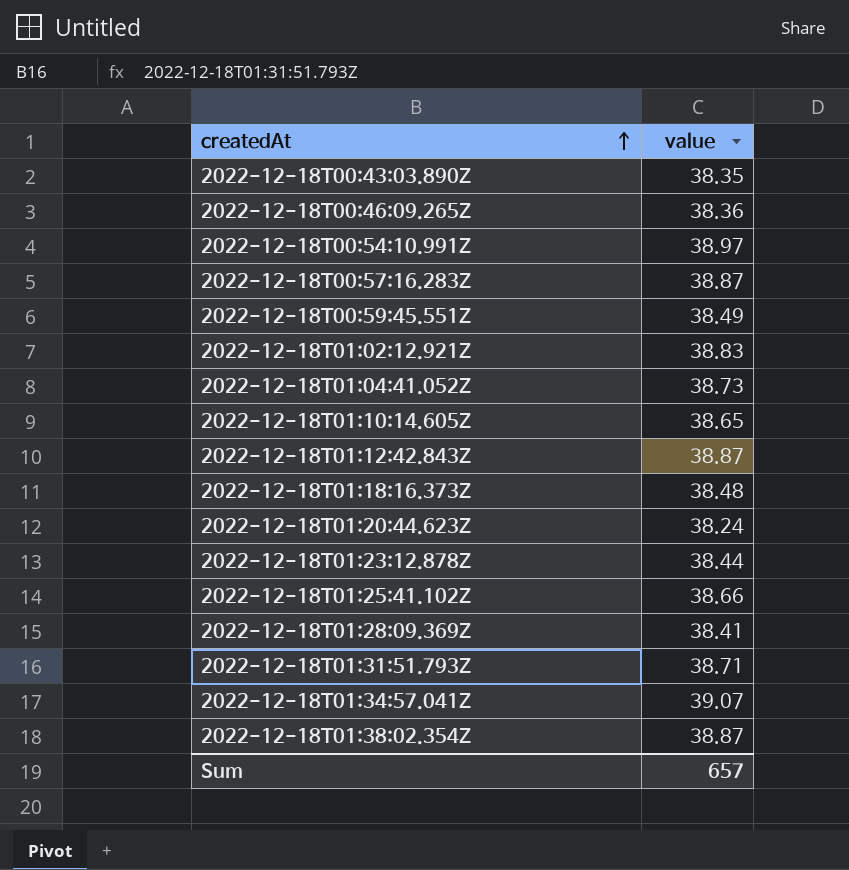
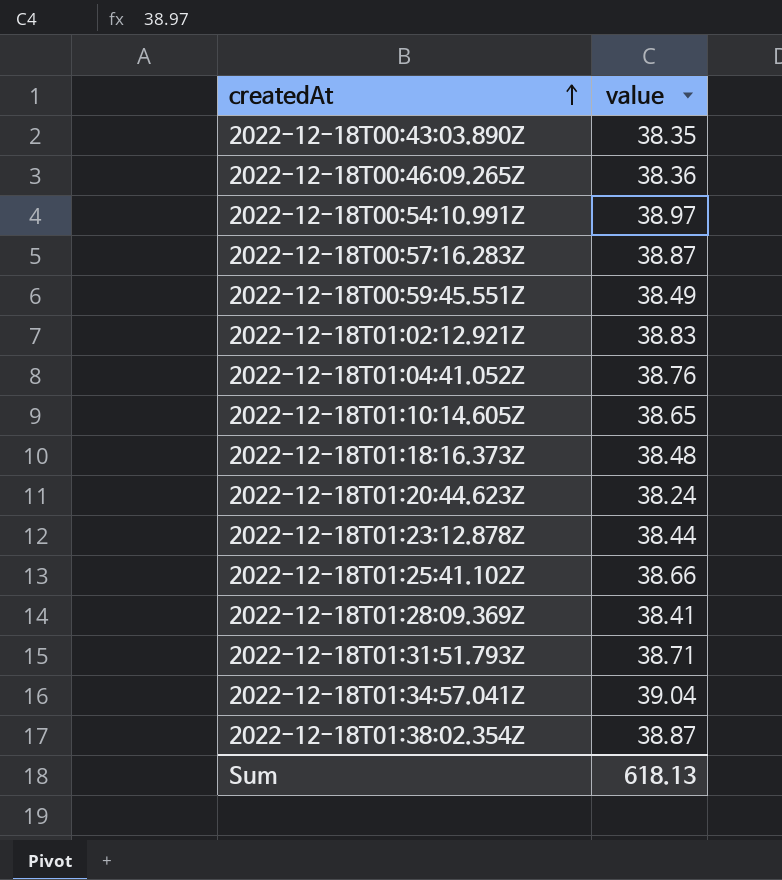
row 2022-12-18T01:12:42.843Z: 38.87 -> none
2022-12-18T01:04:41.052Z | value: 38.73 -> 38.76
2022-12-18T01:34:57.041Z | value: 39.07 -> 39.04
Sum | value: 657 -> 618.13

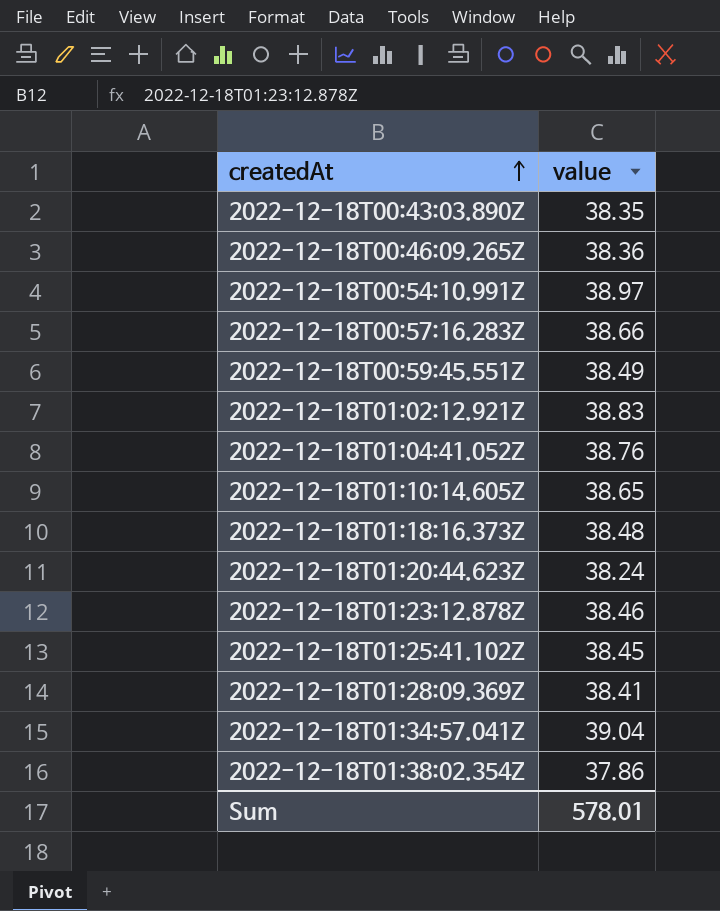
row 2022-12-18T01:31:51.793Z: 38.71 -> none
2022-12-18T00:57:16.283Z | value: 38.87 -> 38.66
2022-12-18T01:23:12.878Z | value: 38.44 -> 38.46
2022-12-18T01:25:41.102Z | value: 38.66 -> 38.45
2022-12-18T01:38:02.354Z | value: 38.87 -> 37.86
Sum | value: 618.13 -> 578.01

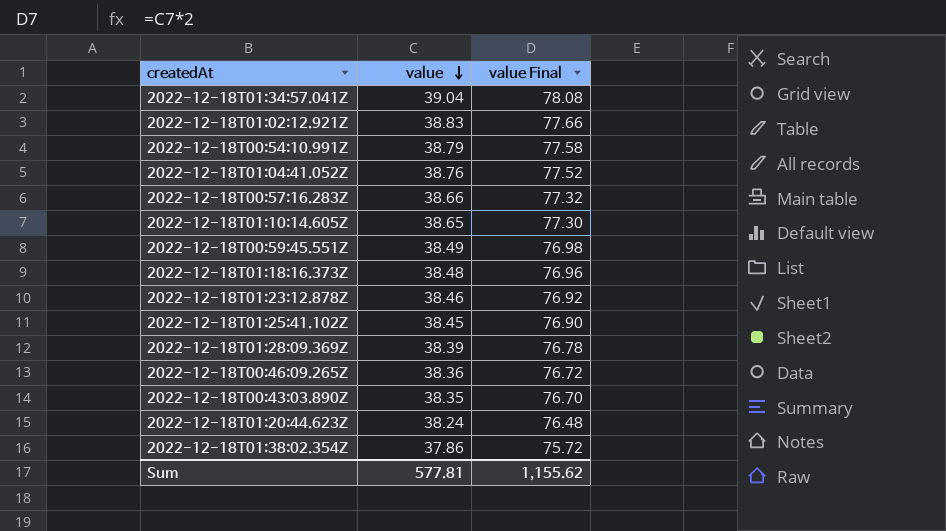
row order: createdAt ascending -> value descending
column value Final | formula: none -> [value] * 2
2022-12-18T00:54:10.991Z | value: 38.97 -> 38.79
2022-12-18T01:28:09.369Z | value: 38.41 -> 38.39
Sum | value: 578.01 -> 577.81

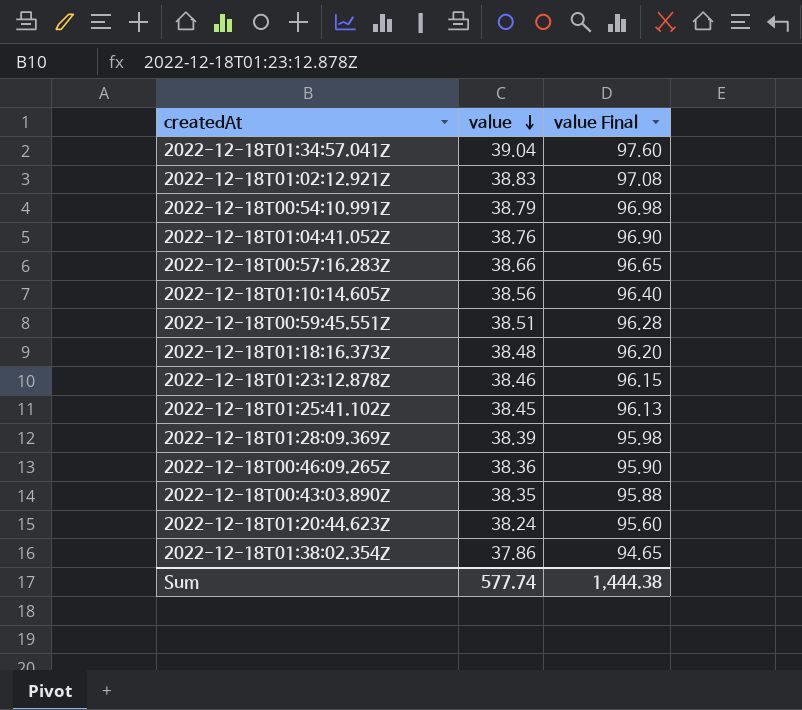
column value Final | formula: [value] * 2 -> [value] * 2.5
2022-12-18T01:10:14.605Z | value: 38.65 -> 38.56
2022-12-18T00:59:45.551Z | value: 38.49 -> 38.51
Sum | value: 577.81 -> 577.74
Sum | value Final: 1,155.62 -> 1,444.38

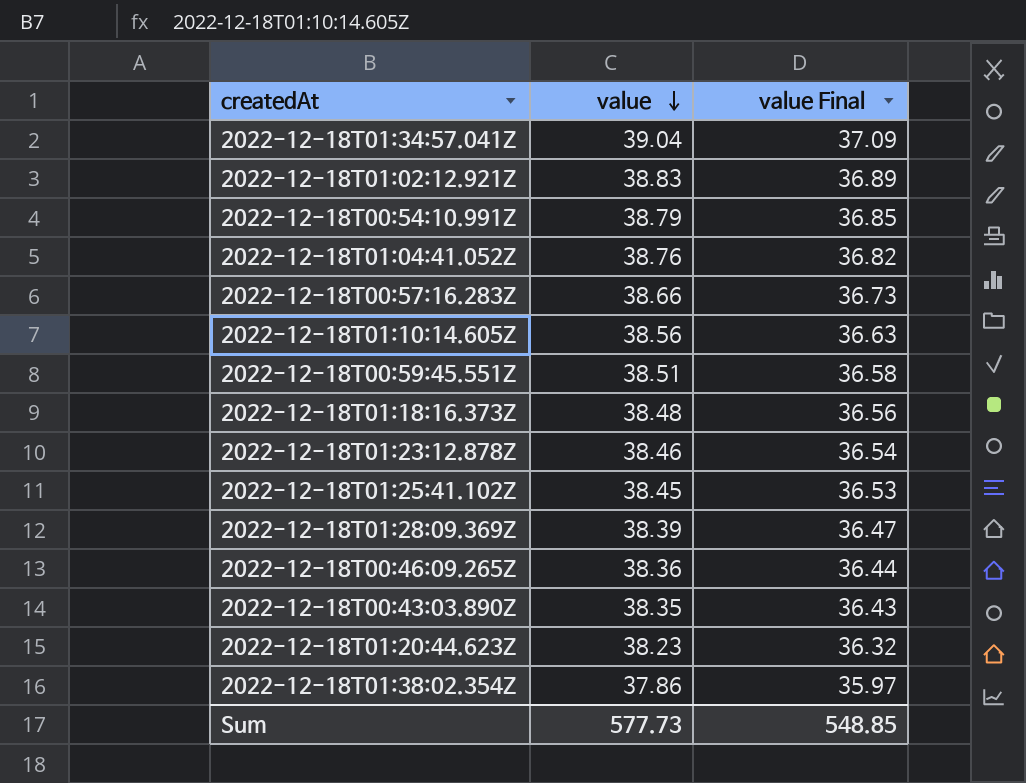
column value Final | formula: [value] * 2.5 -> [value] * 0.95
2022-12-18T01:20:44.623Z | value: 38.24 -> 38.23
Sum | value: 577.74 -> 577.73
Sum | value Final: 1,444.38 -> 548.85

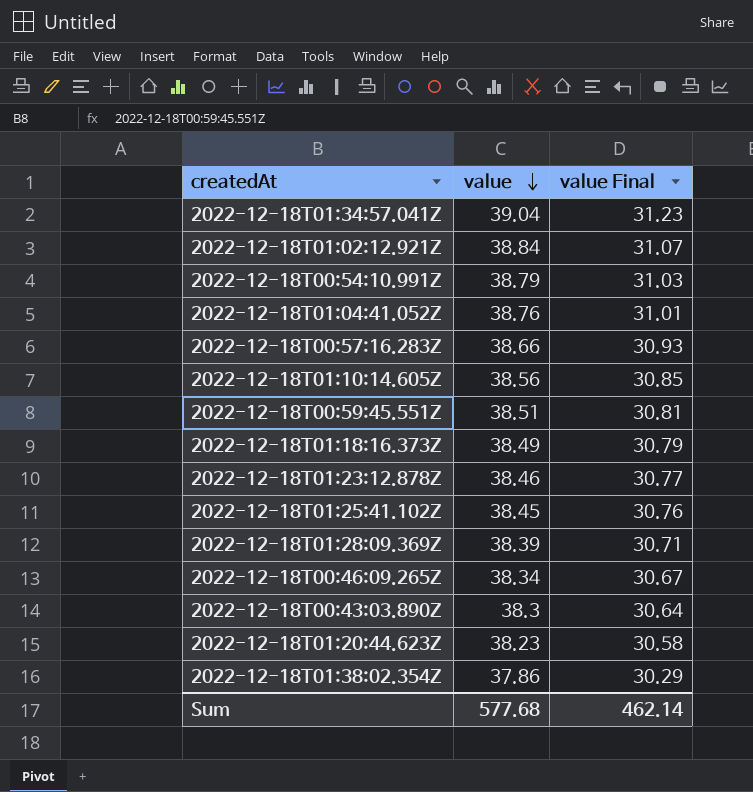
column value Final | formula: [value] * 0.95 -> [value] * 0.8
2022-12-18T01:02:12.921Z | value: 38.83 -> 38.84
2022-12-18T01:18:16.373Z | value: 38.48 -> 38.49
2022-12-18T00:46:09.265Z | value: 38.36 -> 38.34
2022-12-18T00:43:03.890Z | value: 38.35 -> 38.3
Sum | value: 577.73 -> 577.68
Sum | value Final: 548.85 -> 462.14

